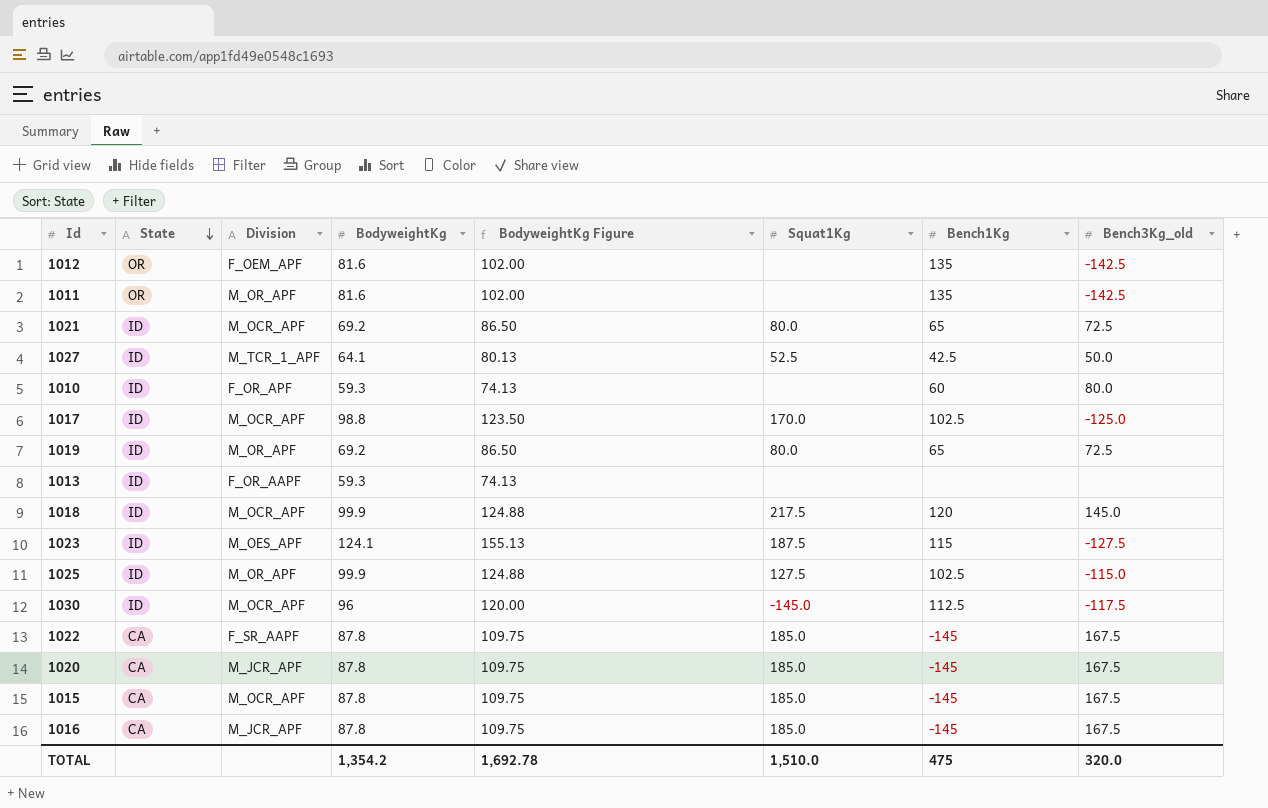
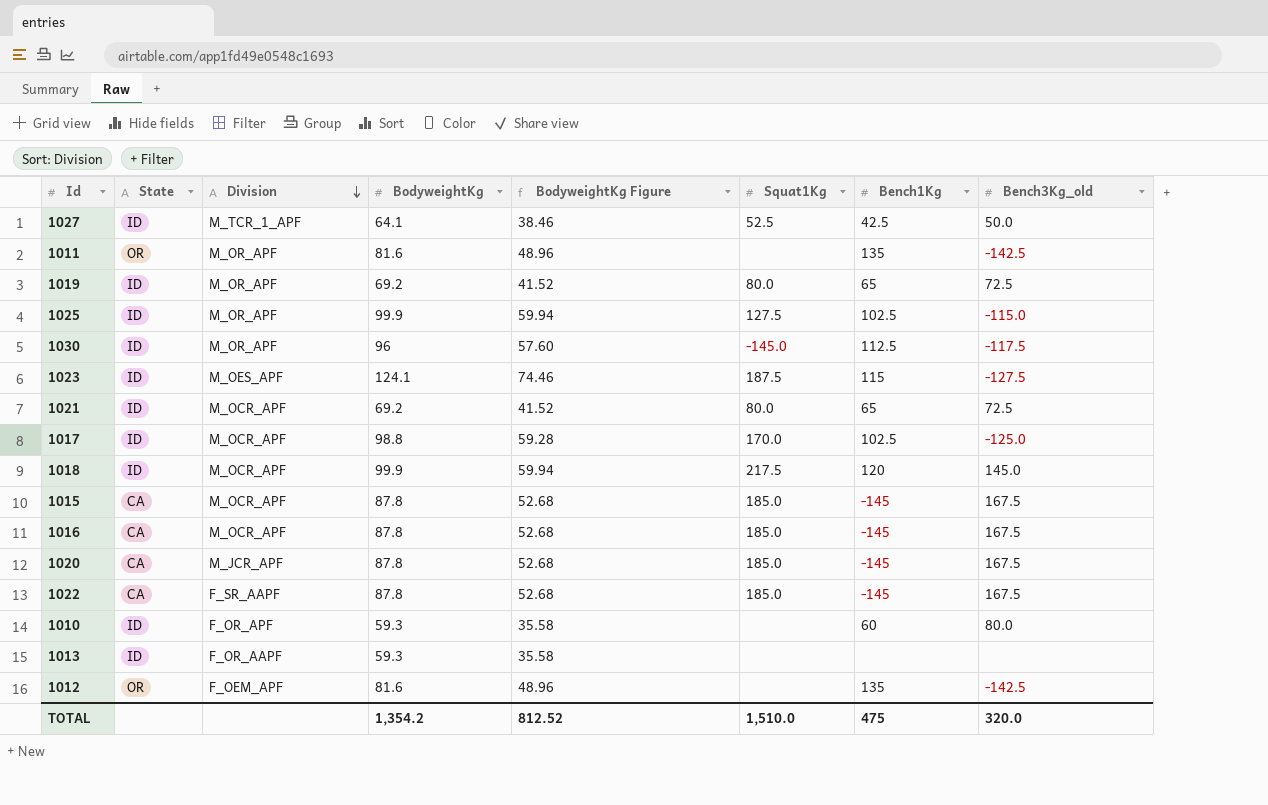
row order: State descending -> Division descending
column BodyweightKg Figure | formula: [BodyweightKg] * 1.25 -> [BodyweightKg] * 0.6
1030 | Division: M_OCR_APF -> M_OR_APF
1016 | Division: M_JCR_APF -> M_OCR_APF
TOTAL | BodyweightKg Figure: 1,692.78 -> 812.52

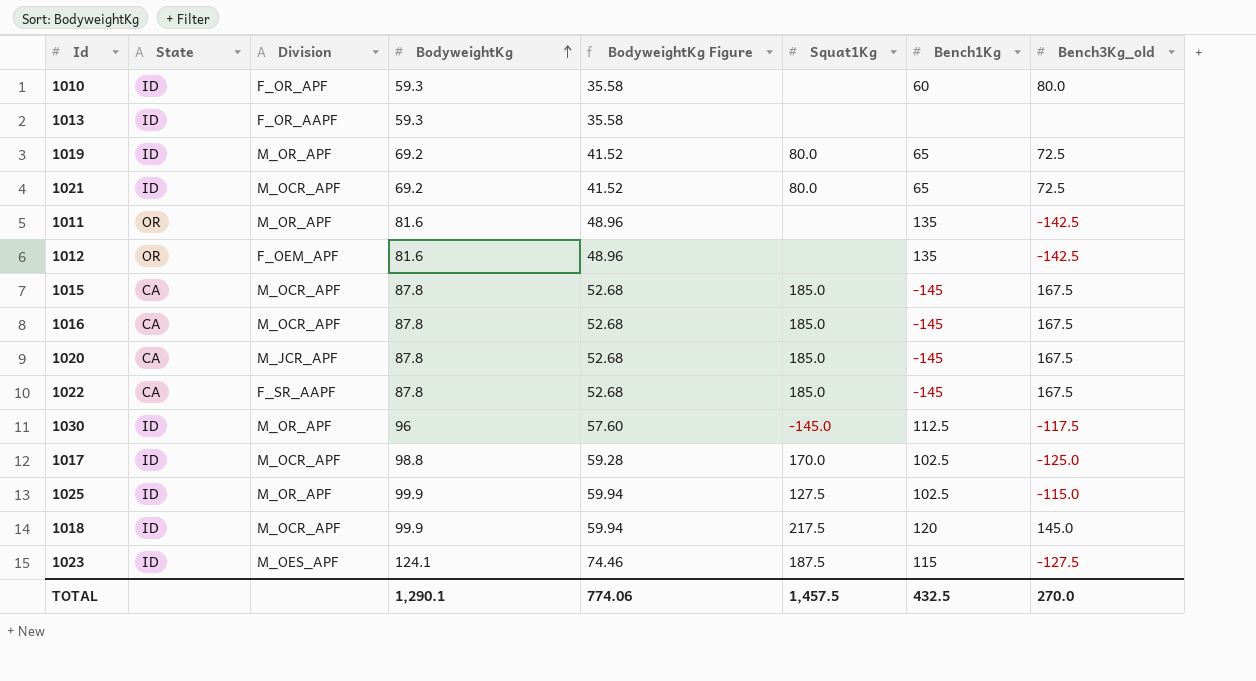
row order: Division descending -> BodyweightKg ascending
row 1027: ID | M_TCR_1_APF | 64.1 | 38.46 | 52.5 | 42.5 | 50.0 -> none
TOTAL | BodyweightKg: 1,354.2 -> 1,290.1
TOTAL | BodyweightKg Figure: 812.52 -> 774.06
TOTAL | Squat1Kg: 1,510.0 -> 1,457.5
TOTAL | Bench1Kg: 475 -> 432.5
TOTAL | Bench3Kg_old: 320.0 -> 270.0

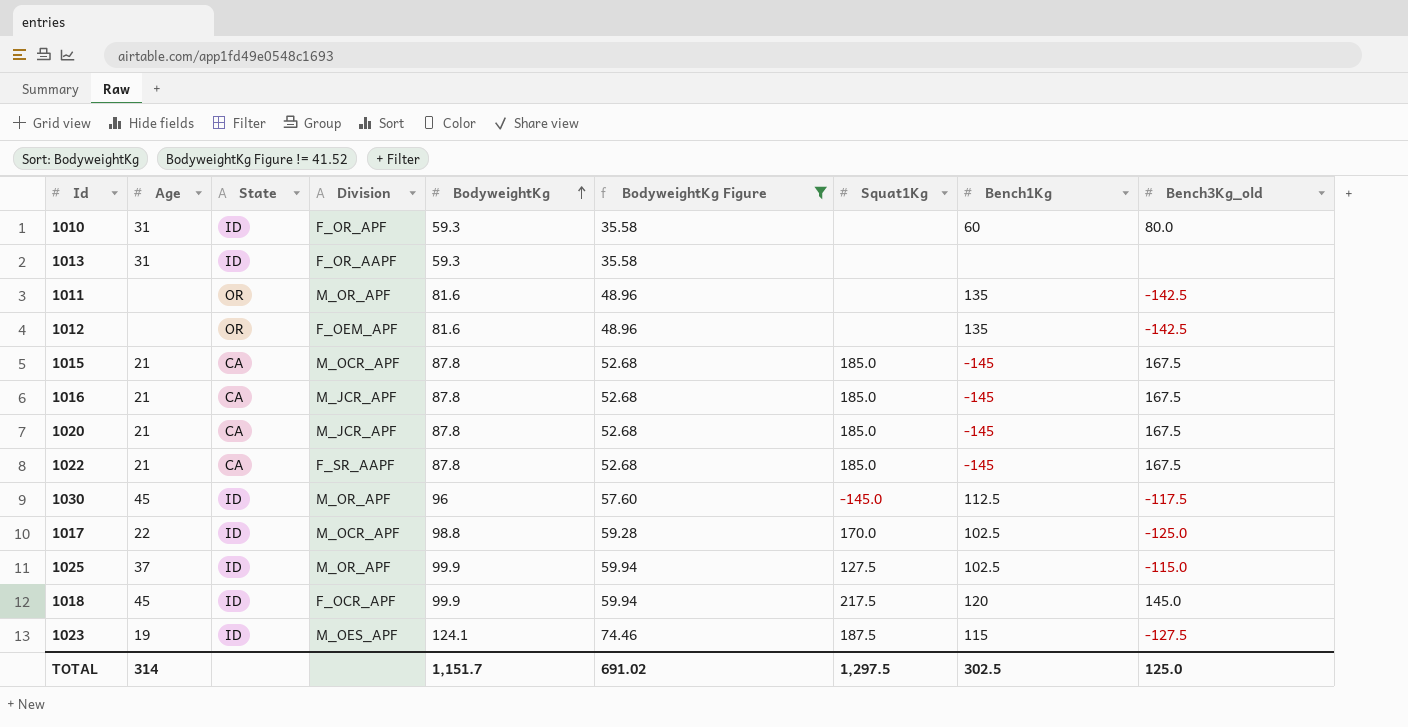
filter: none -> BodyweightKg Figure != 41.52
column Age | position: none -> 2
1016 | Division: M_OCR_APF -> M_JCR_APF
1018 | Division: M_OCR_APF -> F_OCR_APF
TOTAL | BodyweightKg: 1,290.1 -> 1,151.7
TOTAL | BodyweightKg Figure: 774.06 -> 691.02
TOTAL | Squat1Kg: 1,457.5 -> 1,297.5
TOTAL | Bench1Kg: 432.5 -> 302.5
TOTAL | Bench3Kg_old: 270.0 -> 125.0

